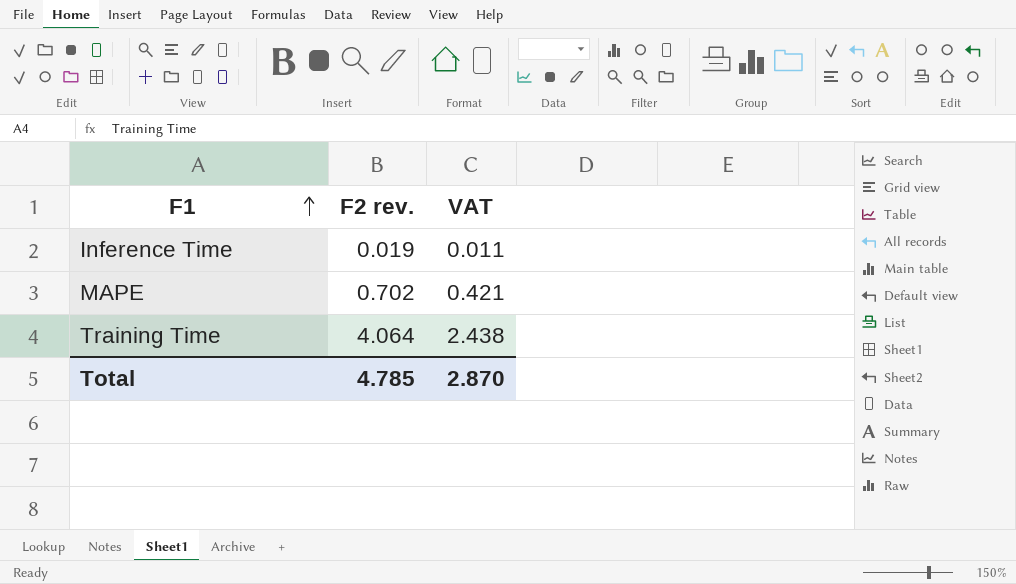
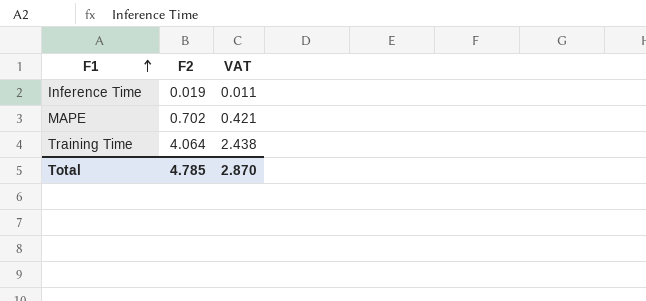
column name: F2 rev. -> F2

